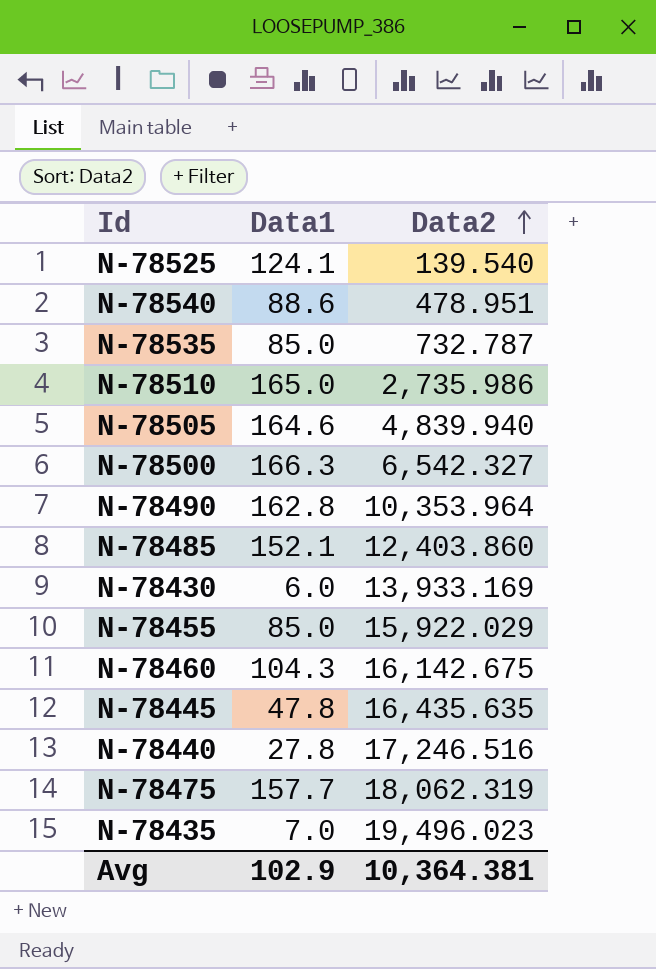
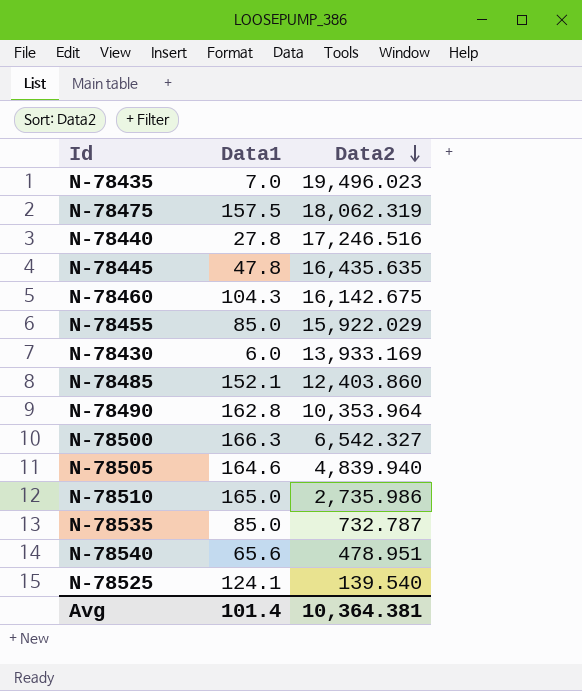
row order: Data2 ascending -> Data2 descending
N-78475 | Data1: 157.7 -> 157.5
N-78540 | Data1: 88.6 -> 65.6
Avg | Data1: 102.9 -> 101.4

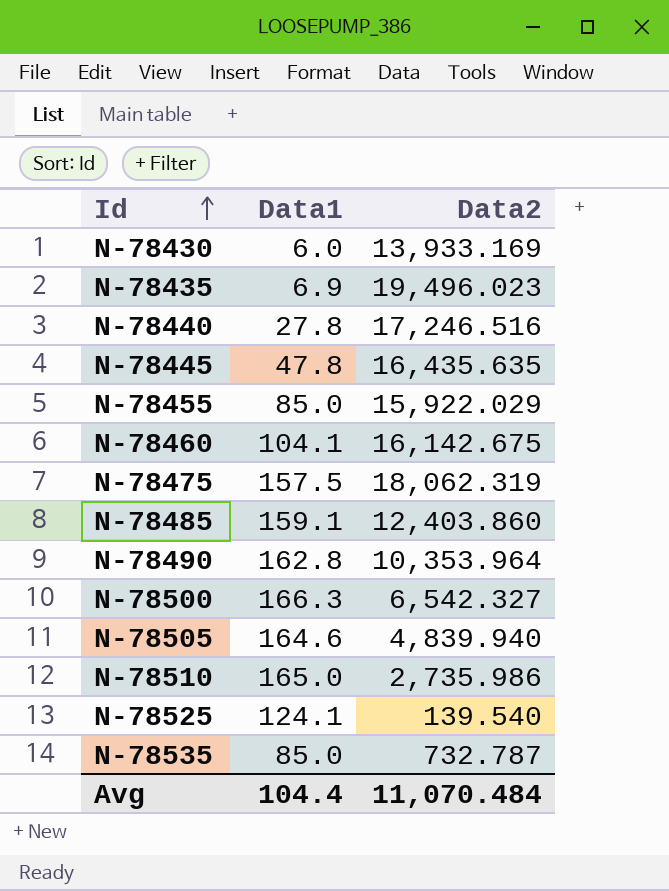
row order: Data2 descending -> Id ascending
row N-78540: 65.6 | 478.951 -> none
N-78435 | Data1: 7.0 -> 6.9
N-78460 | Data1: 104.3 -> 104.1
N-78485 | Data1: 152.1 -> 159.1
Avg | Data1: 101.4 -> 104.4
Avg | Data2: 10,364.381 -> 11,070.484

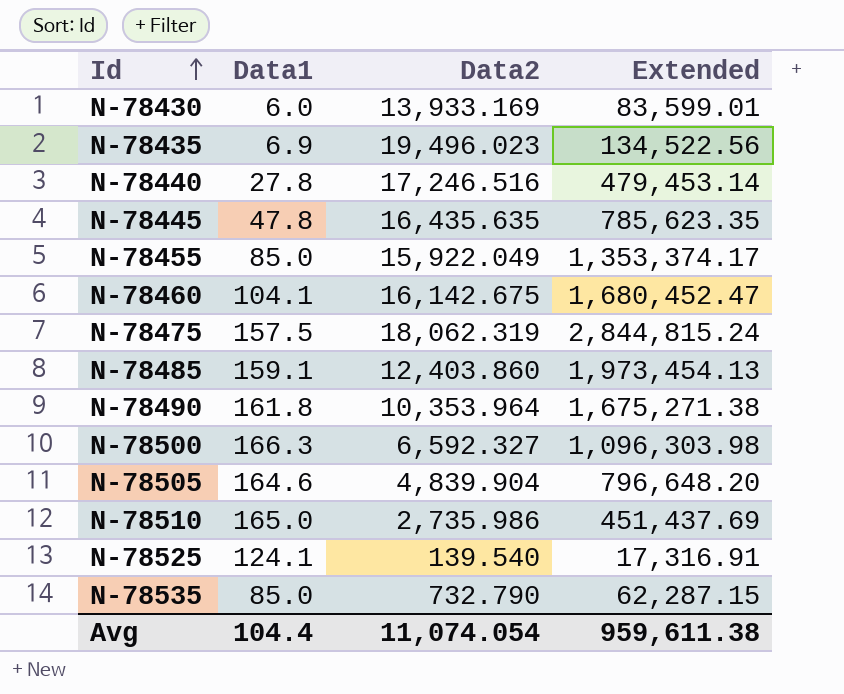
column Extended | formula: none -> [Data1] * [Data2]
N-78455 | Data2: 15,922.029 -> 15,922.049
N-78490 | Data1: 162.8 -> 161.8
N-78500 | Data2: 6,542.327 -> 6,592.327
N-78505 | Data2: 4,839.940 -> 4,839.904
N-78535 | Data2: 732.787 -> 732.790
Avg | Data2: 11,070.484 -> 11,074.054

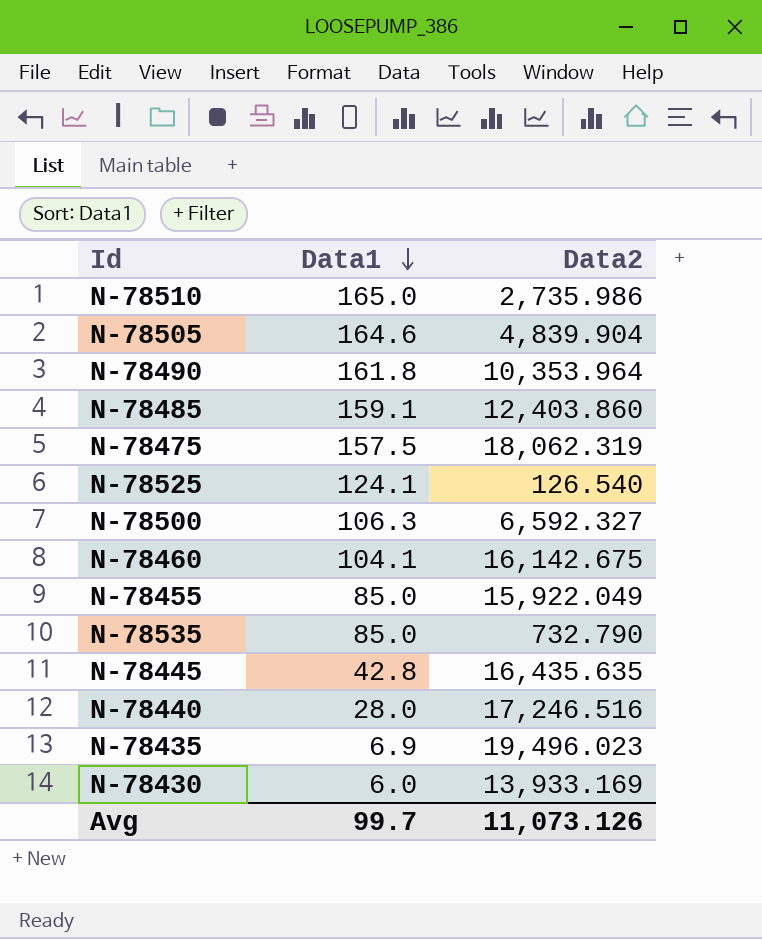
row order: Id ascending -> Data1 descending
column Extended | formula: [Data1] * [Data2] -> none
N-78525 | Data2: 139.540 -> 126.540
N-78500 | Data1: 166.3 -> 106.3
N-78445 | Data1: 47.8 -> 42.8
N-78440 | Data1: 27.8 -> 28.0
Avg | Data1: 104.4 -> 99.7
Avg | Data2: 11,074.054 -> 11,073.126

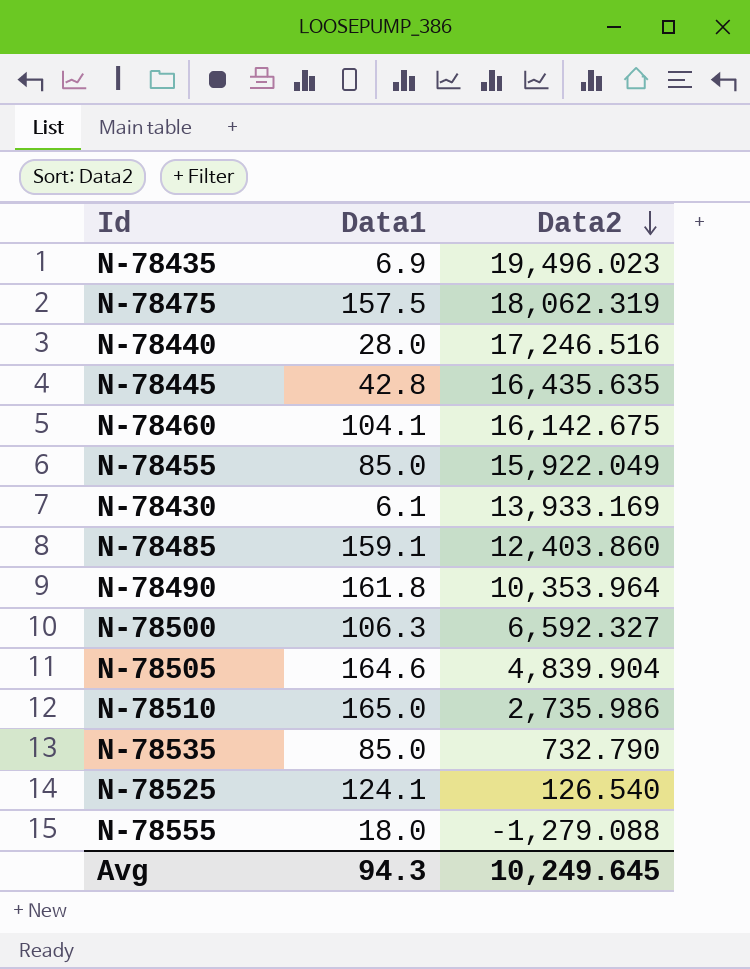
row order: Data1 descending -> Data2 descending
N-78430 | Data1: 6.0 -> 6.1
row N-78555: none -> 18.0 | -1,279.088
Avg | Data1: 99.7 -> 94.3
Avg | Data2: 11,073.126 -> 10,249.645

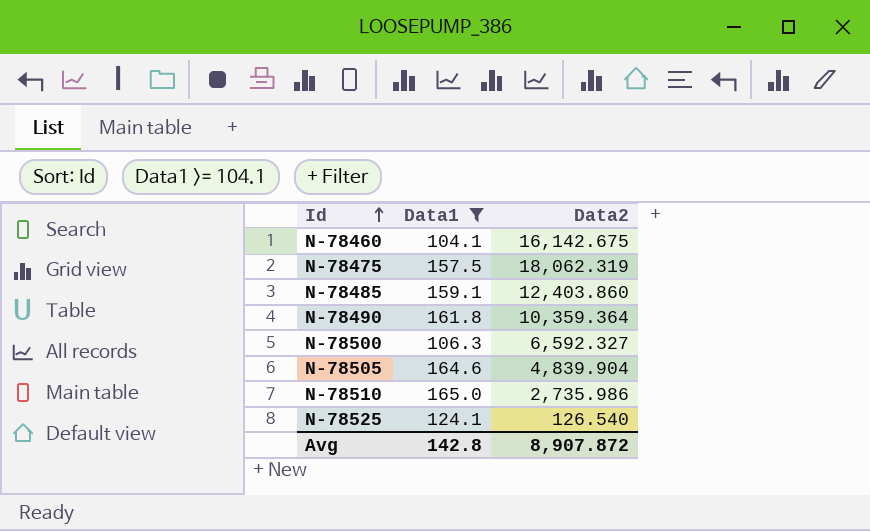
filter: none -> Data1 >= 104.1
row order: Data2 descending -> Id ascending
N-78490 | Data2: 10,353.964 -> 10,359.364
Avg | Data1: 94.3 -> 142.8
Avg | Data2: 10,249.645 -> 8,907.872

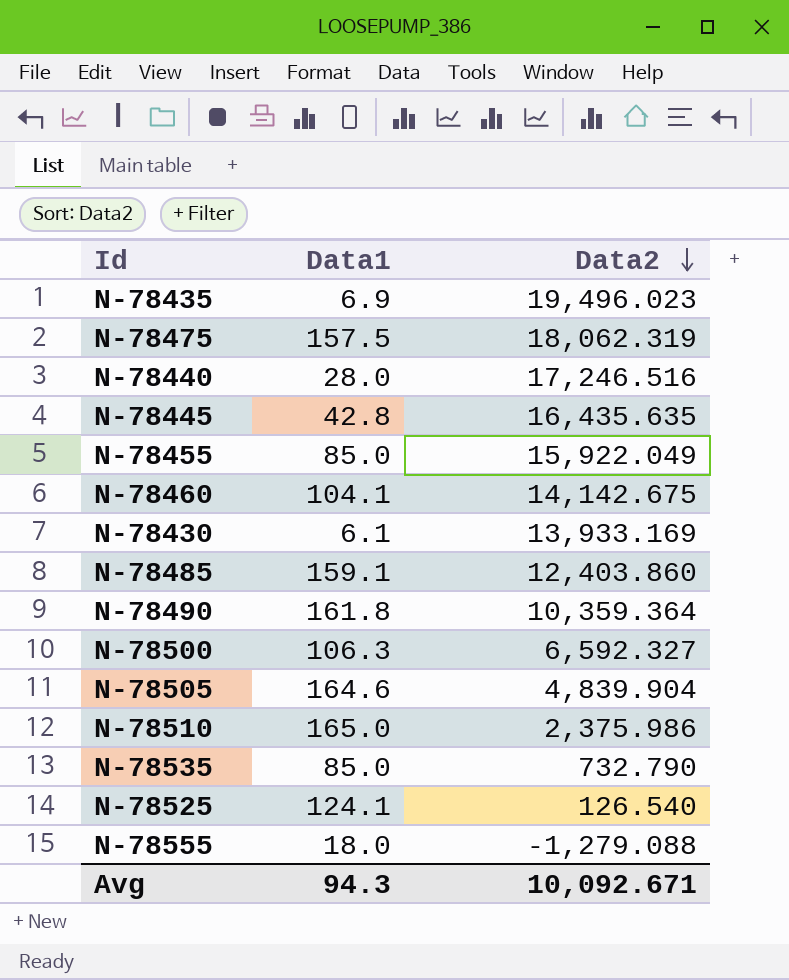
filter: Data1 >= 104.1 -> none
row order: Id ascending -> Data2 descending
N-78460 | Data2: 16,142.675 -> 14,142.675
N-78510 | Data2: 2,735.986 -> 2,375.986
Avg | Data1: 142.8 -> 94.3
Avg | Data2: 8,907.872 -> 10,092.671

